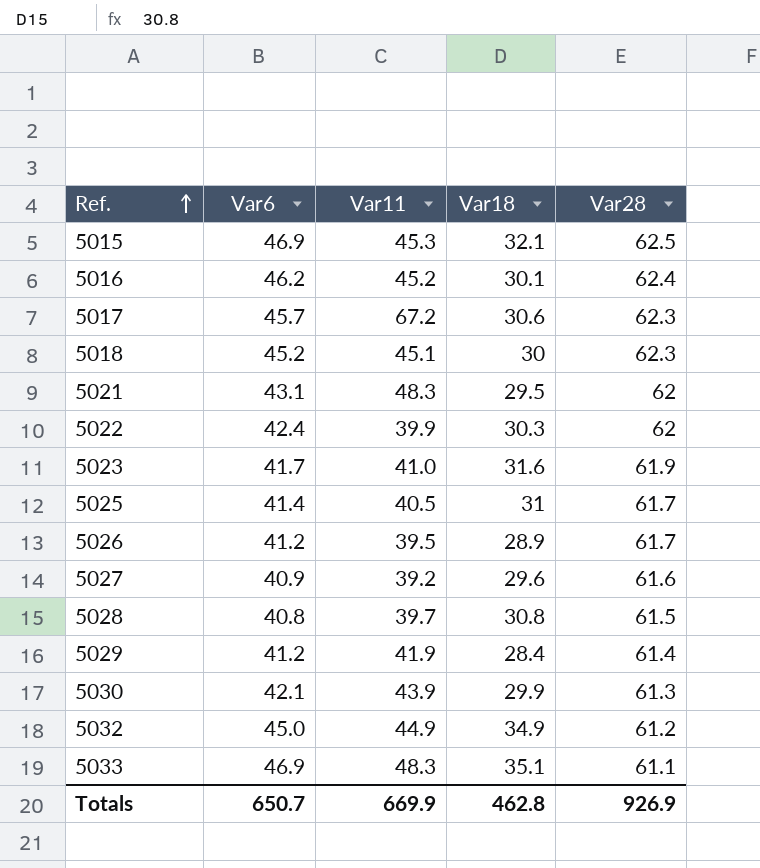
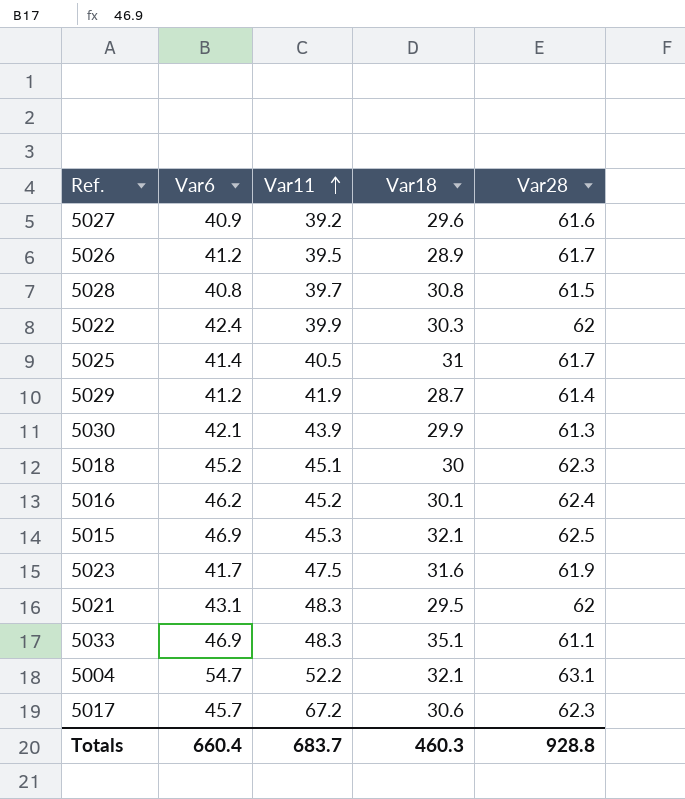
row order: Ref. ascending -> Var11 ascending
row 5032: 45.0 | 44.9 | 34.9 | 61.2 -> none
5029 | Var18: 28.4 -> 28.7
5023 | Var11: 41.0 -> 47.5
row 5004: none -> 54.7 | 52.2 | 32.1 | 63.1
Totals | Var6: 650.7 -> 660.4
Totals | Var11: 669.9 -> 683.7
Totals | Var18: 462.8 -> 460.3
Totals | Var28: 926.9 -> 928.8

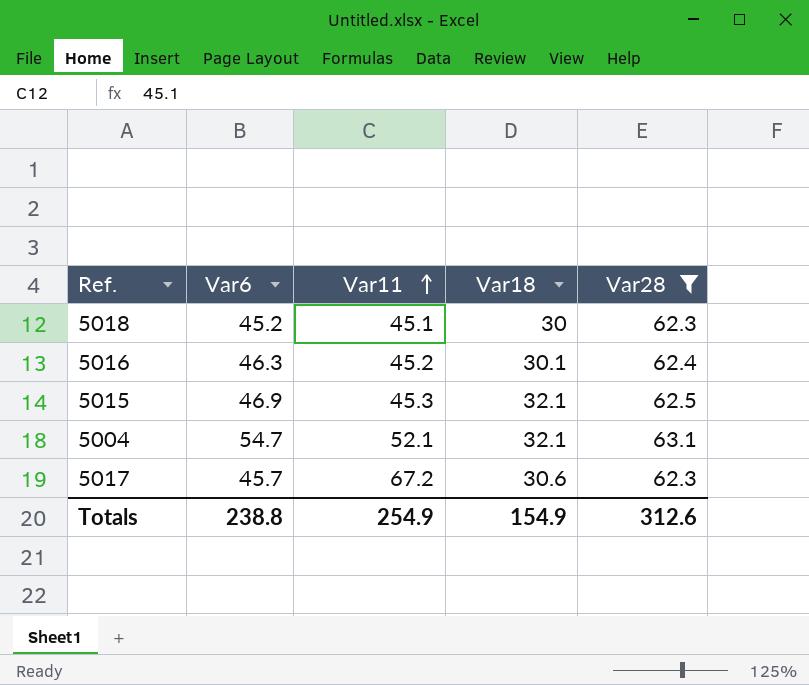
filter: none -> Var28 >= 62.3
5016 | Var6: 46.2 -> 46.3
5004 | Var11: 52.2 -> 52.1
Totals | Var6: 660.4 -> 238.8
Totals | Var11: 683.7 -> 254.9
Totals | Var18: 460.3 -> 154.9
Totals | Var28: 928.8 -> 312.6

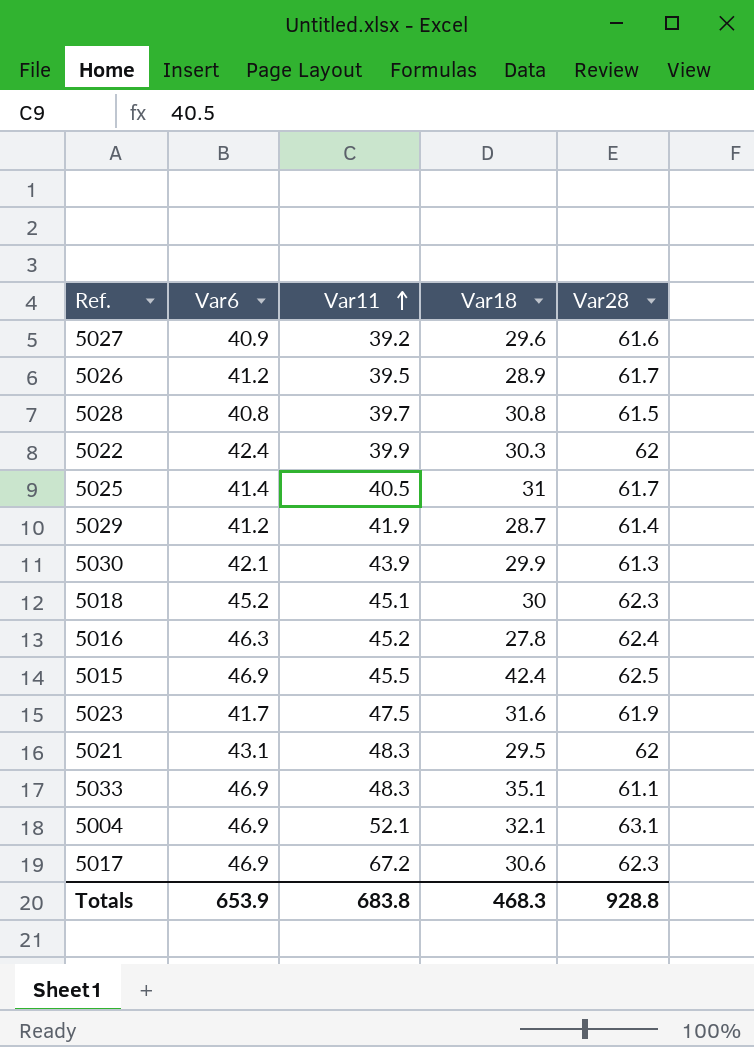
filter: Var28 >= 62.3 -> none
5016 | Var18: 30.1 -> 27.8
5015 | Var11: 45.3 -> 45.5
5015 | Var18: 32.1 -> 42.4
5004 | Var6: 54.7 -> 46.9
5017 | Var6: 45.7 -> 46.9
Totals | Var6: 238.8 -> 653.9
Totals | Var11: 254.9 -> 683.8
Totals | Var18: 154.9 -> 468.3
Totals | Var28: 312.6 -> 928.8

